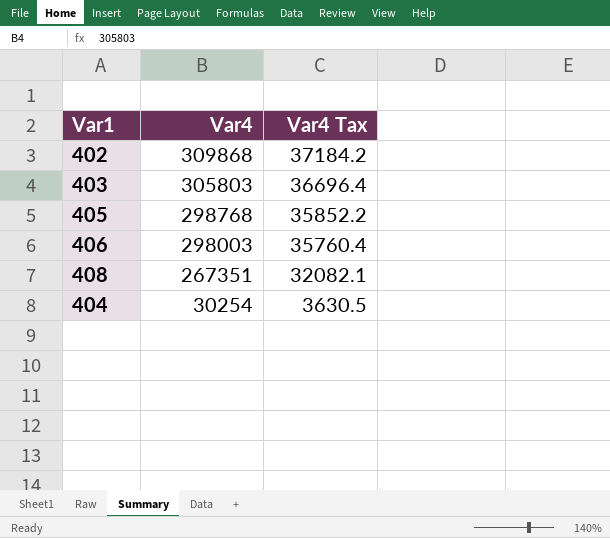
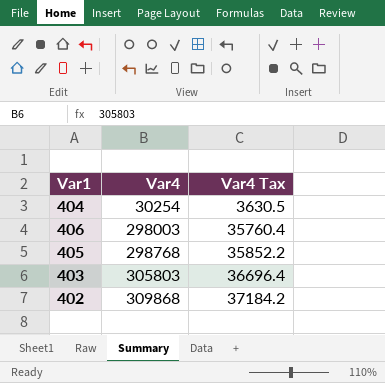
row order: Var4 descending -> Var4 ascending
row 408: 267351 | 32082.1 -> none

